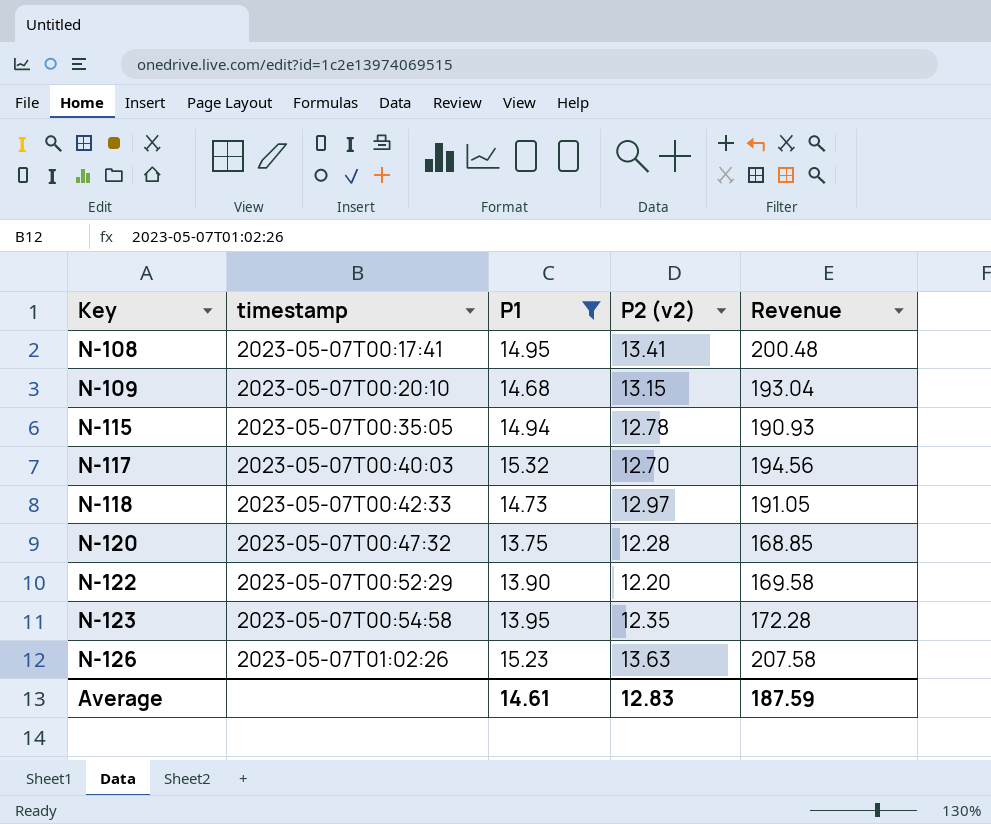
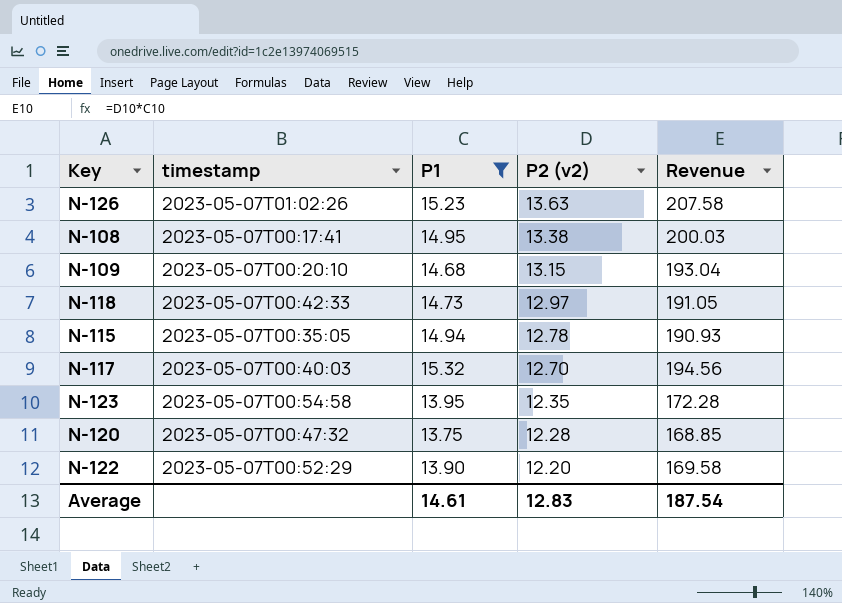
row order: Key ascending -> P2 (v2) descending
N-108 | P2 (v2): 13.41 -> 13.38
N-108 | Revenue: 200.48 -> 200.03
Average | Revenue: 187.59 -> 187.54

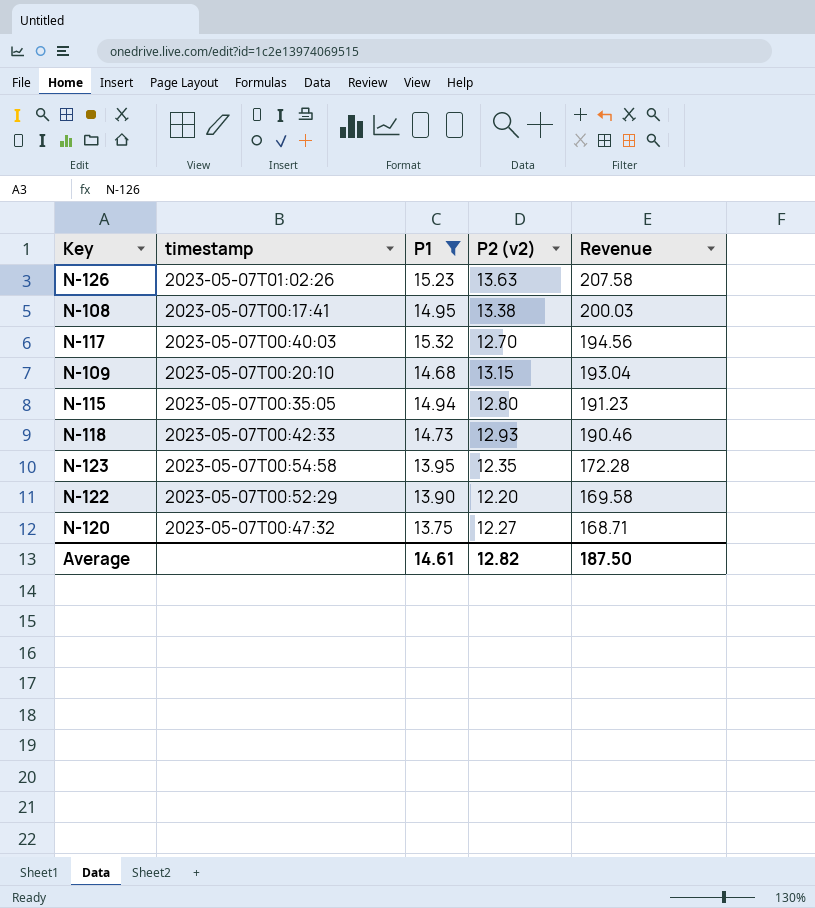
row order: P2 (v2) descending -> Revenue descending
N-115 | P2 (v2): 12.78 -> 12.80
N-115 | Revenue: 190.93 -> 191.23
N-118 | P2 (v2): 12.97 -> 12.93
N-118 | Revenue: 191.05 -> 190.46
N-120 | P2 (v2): 12.28 -> 12.27
N-120 | Revenue: 168.85 -> 168.71
Average | P2 (v2): 12.83 -> 12.82
Average | Revenue: 187.54 -> 187.50

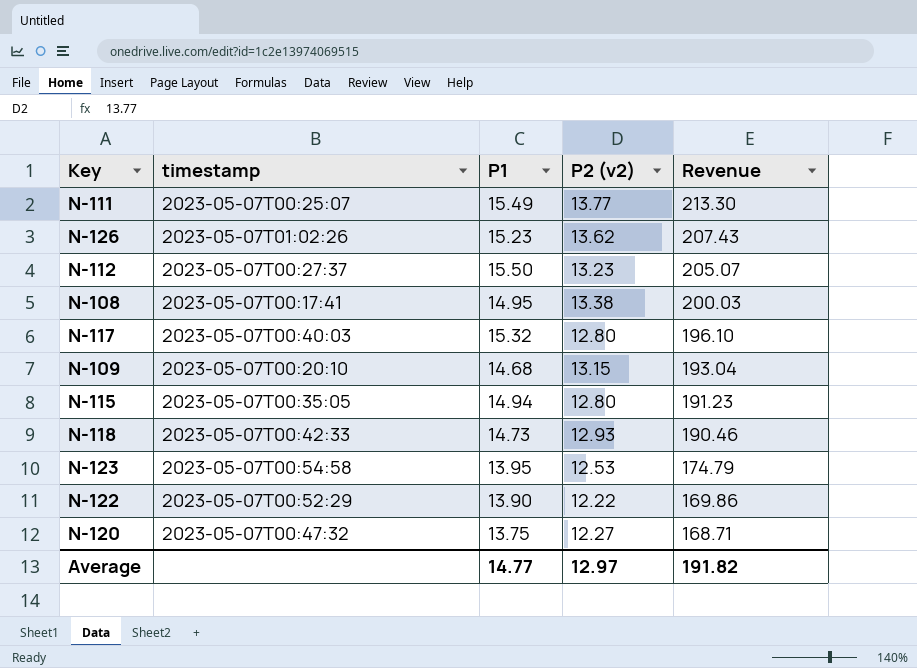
filter: P1 <= 15.32 -> none
N-126 | P2 (v2): 13.63 -> 13.62
N-126 | Revenue: 207.58 -> 207.43
N-117 | P2 (v2): 12.70 -> 12.80
N-117 | Revenue: 194.56 -> 196.10
N-123 | P2 (v2): 12.35 -> 12.53
N-123 | Revenue: 172.28 -> 174.79
N-122 | P2 (v2): 12.20 -> 12.22
N-122 | Revenue: 169.58 -> 169.86
Average | P1: 14.61 -> 14.77
Average | P2 (v2): 12.82 -> 12.97
Average | Revenue: 187.50 -> 191.82

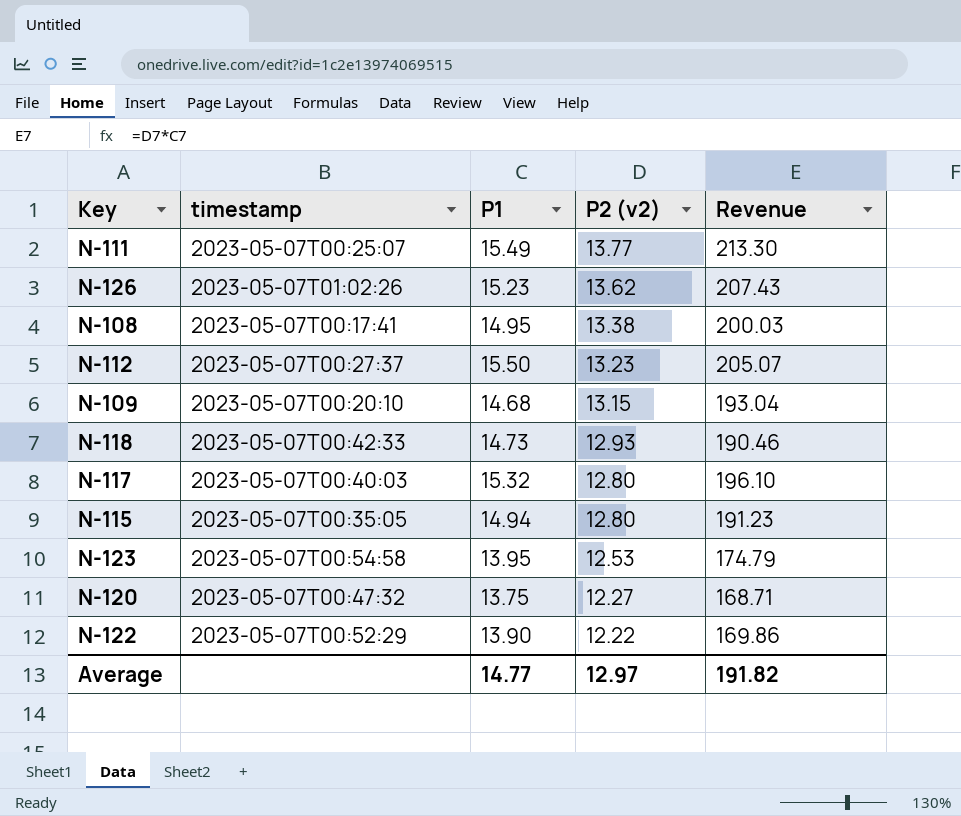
row order: Revenue descending -> P2 (v2) descending

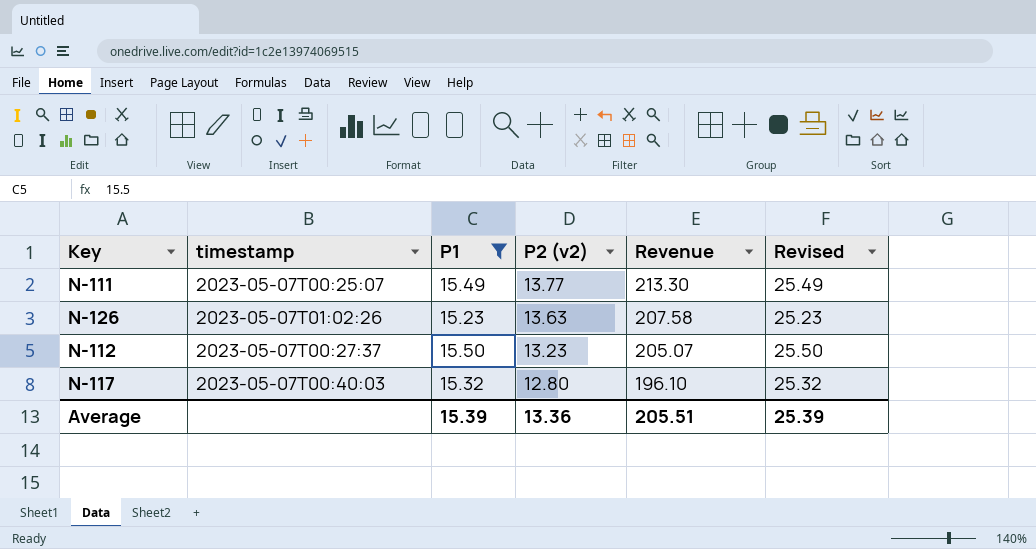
filter: none -> P1 >= 15.23
column Revised | formula: none -> [P1] + 10
N-126 | P2 (v2): 13.62 -> 13.63
N-126 | Revenue: 207.43 -> 207.58
Average | P1: 14.77 -> 15.39
Average | P2 (v2): 12.97 -> 13.36
Average | Revenue: 191.82 -> 205.51

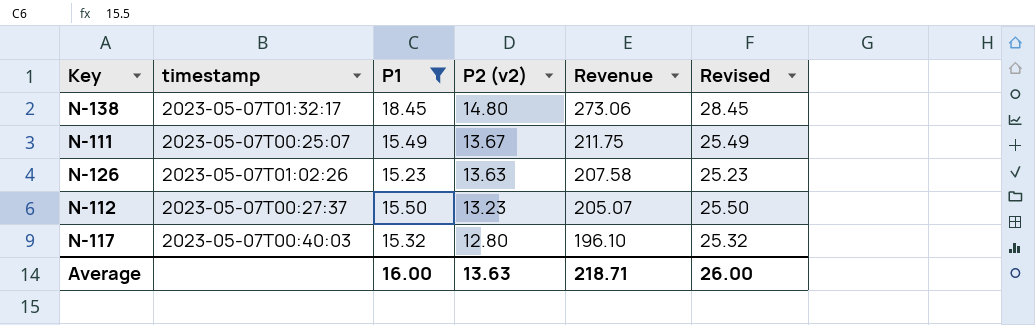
row N-138: none -> 2023-05-07T01:32:17 | 18.45 | 14.80 | 273.06 | 28.45
N-111 | P2 (v2): 13.77 -> 13.67
N-111 | Revenue: 213.30 -> 211.75
Average | P1: 15.39 -> 16.00
Average | P2 (v2): 13.36 -> 13.63
Average | Revenue: 205.51 -> 218.71
Average | Revised: 25.39 -> 26.00

